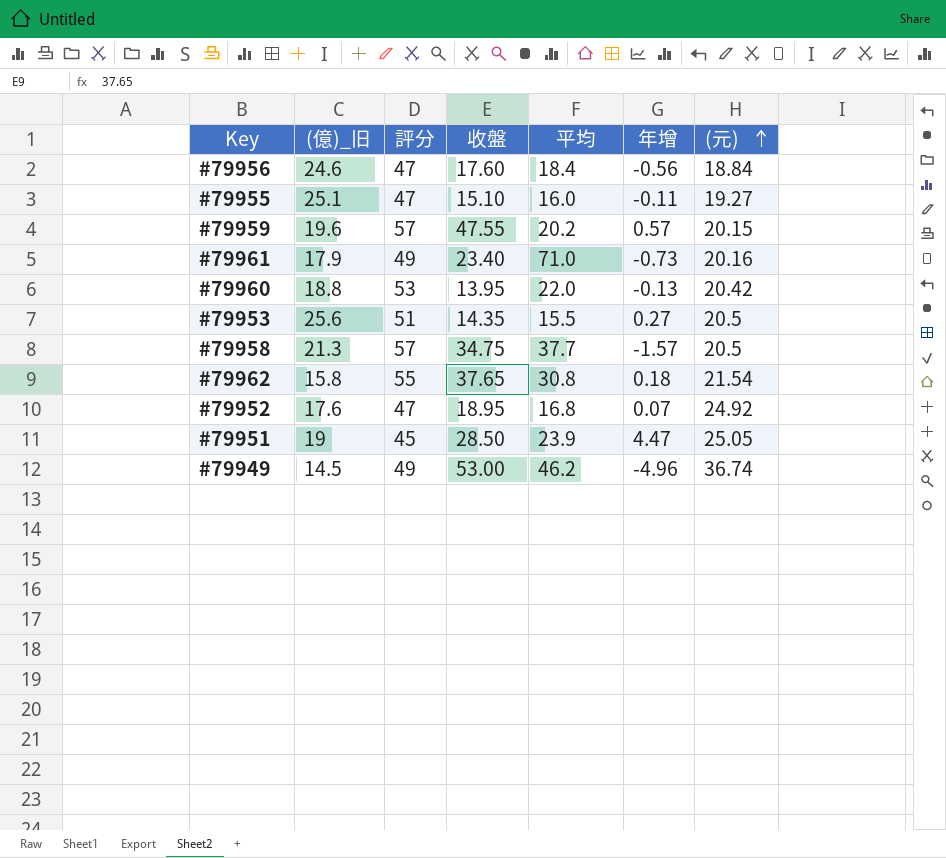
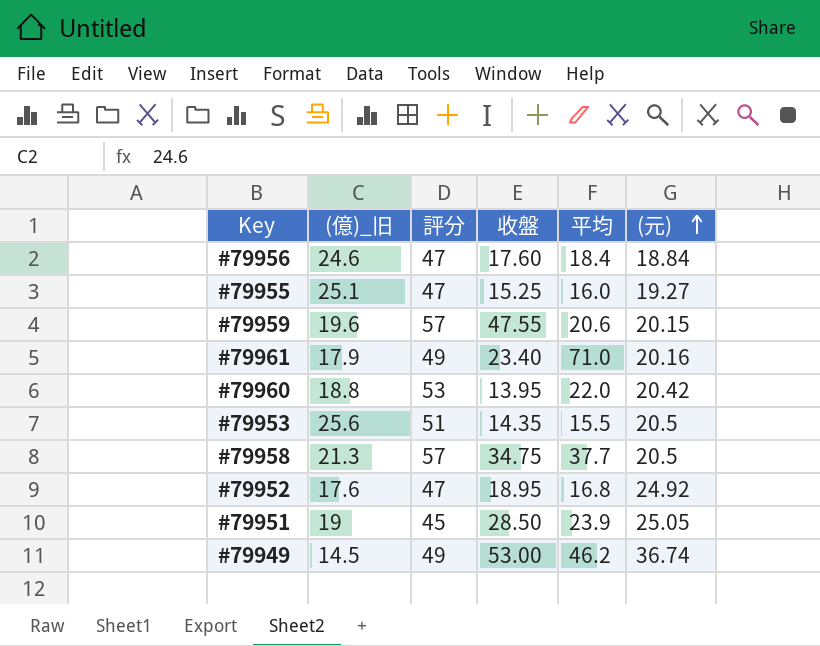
column 年增 | position: 6 -> none
row #79962: 15.8 | 55 | 37.65 | 30.8 | 0.18 | 21.54 -> none
#79955 | 收盤: 15.10 -> 15.25
#79959 | 平均: 20.2 -> 20.6

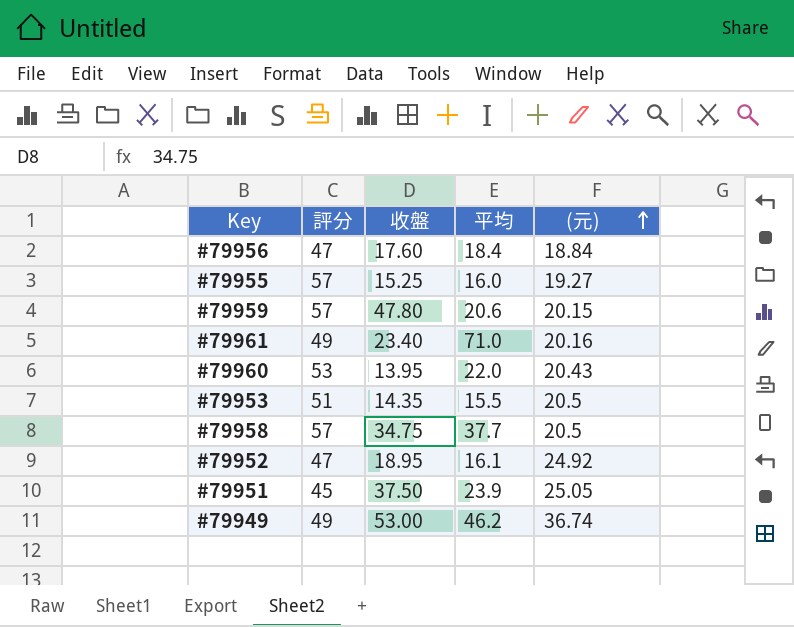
column (億)_旧 | position: 2 -> none
#79955 | 評分: 47 -> 57
#79959 | 收盤: 47.55 -> 47.80
#79960 | (元): 20.42 -> 20.43
#79952 | 平均: 16.8 -> 16.1
#79951 | 收盤: 28.50 -> 37.50

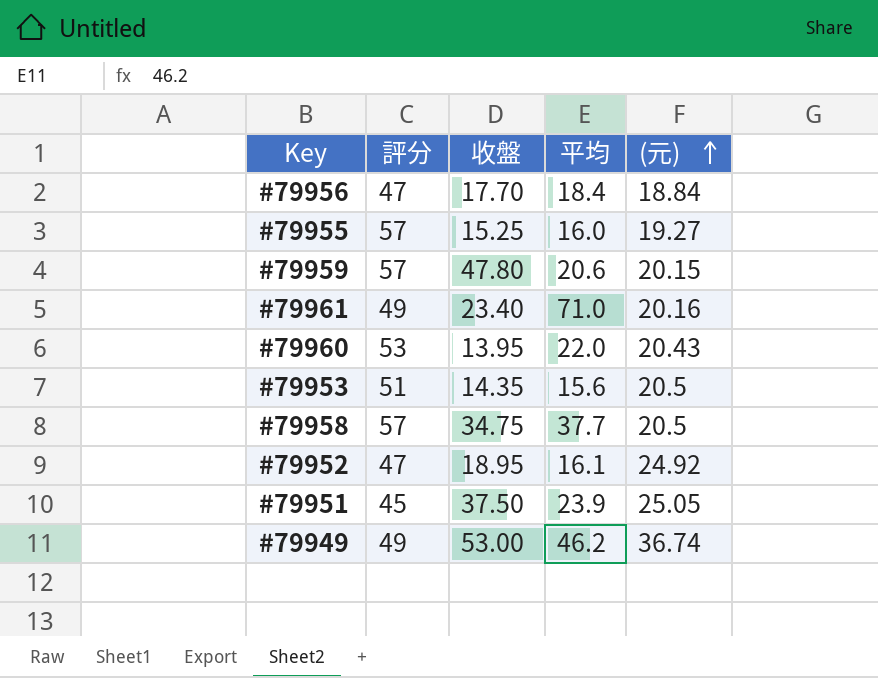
#79956 | 收盤: 17.60 -> 17.70
#79953 | 平均: 15.5 -> 15.6

